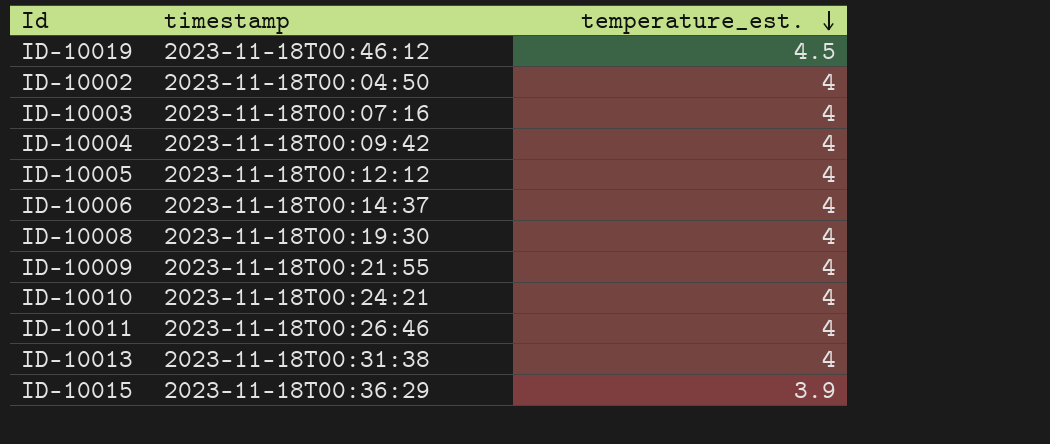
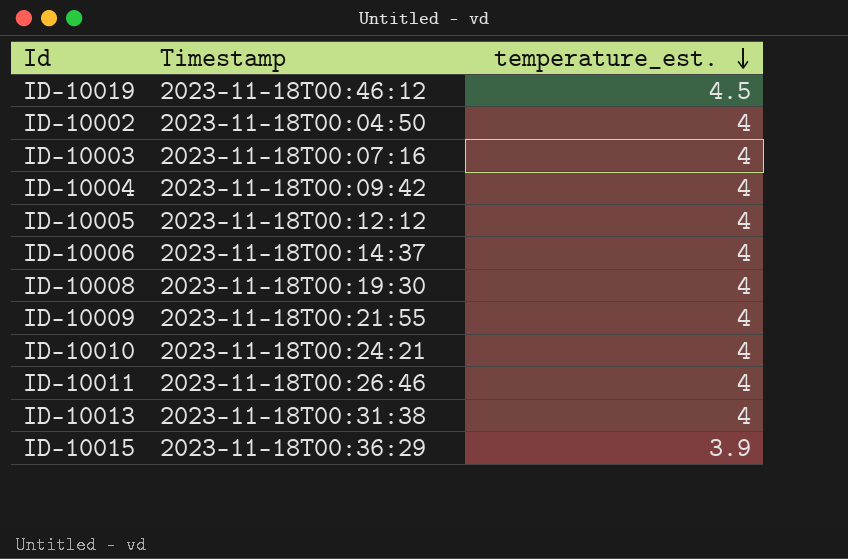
column name: timestamp -> Timestamp

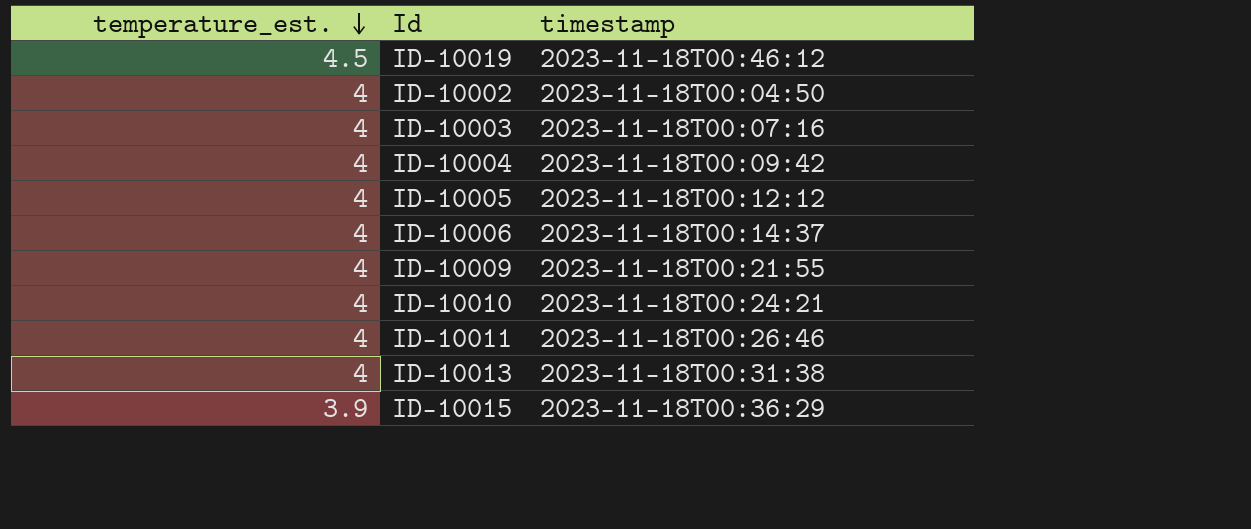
column temperature_est. | position: 3 -> 1
column name: Timestamp -> timestamp
row ID-10008: 2023-11-18T00:19:30 | 4 -> none

